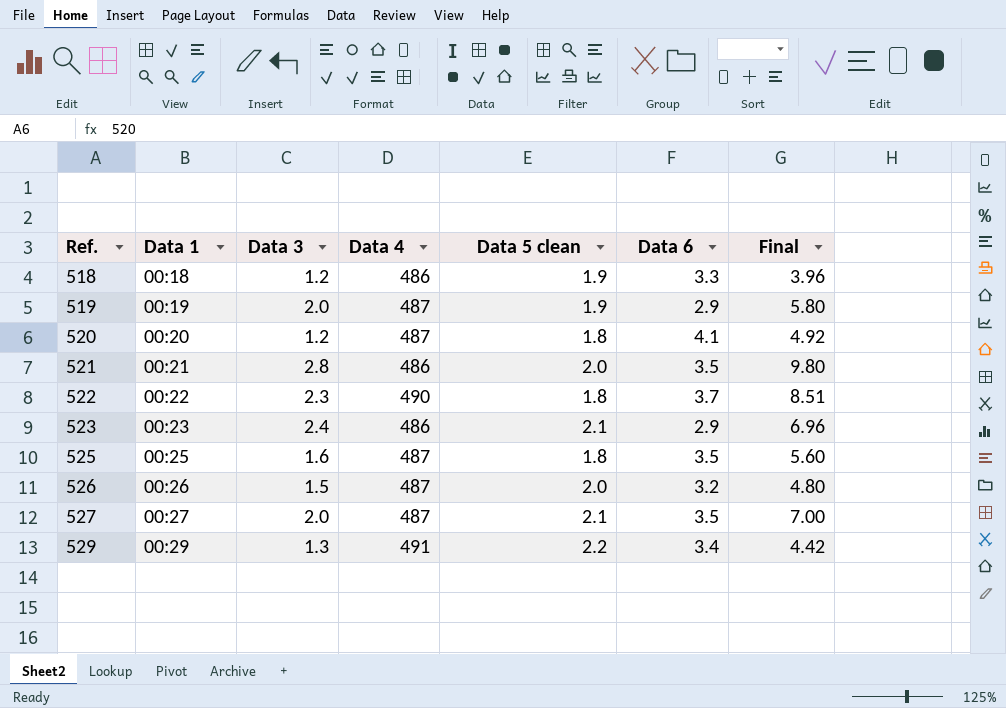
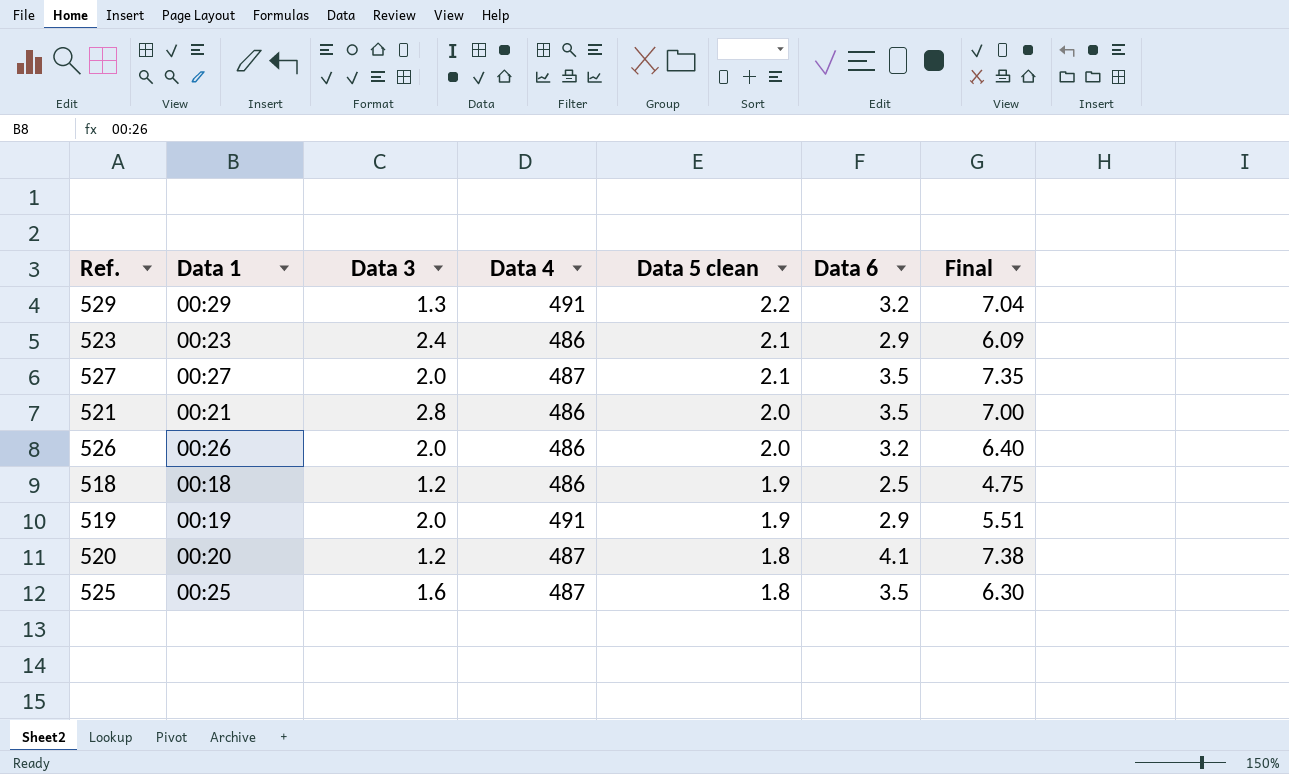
row order: Ref. ascending -> Data 5 clean descending
column Final | formula: [Data 3] * [Data 6] -> [Data 5 clean] * [Data 6]
row 522: 00:22 | 2.3 | 490 | 1.8 | 3.7 | 8.51 -> none
529 | Data 6: 3.4 -> 3.2
526 | Data 3: 1.5 -> 2.0
526 | Data 4: 487 -> 486
518 | Data 6: 3.3 -> 2.5
519 | Data 4: 487 -> 491

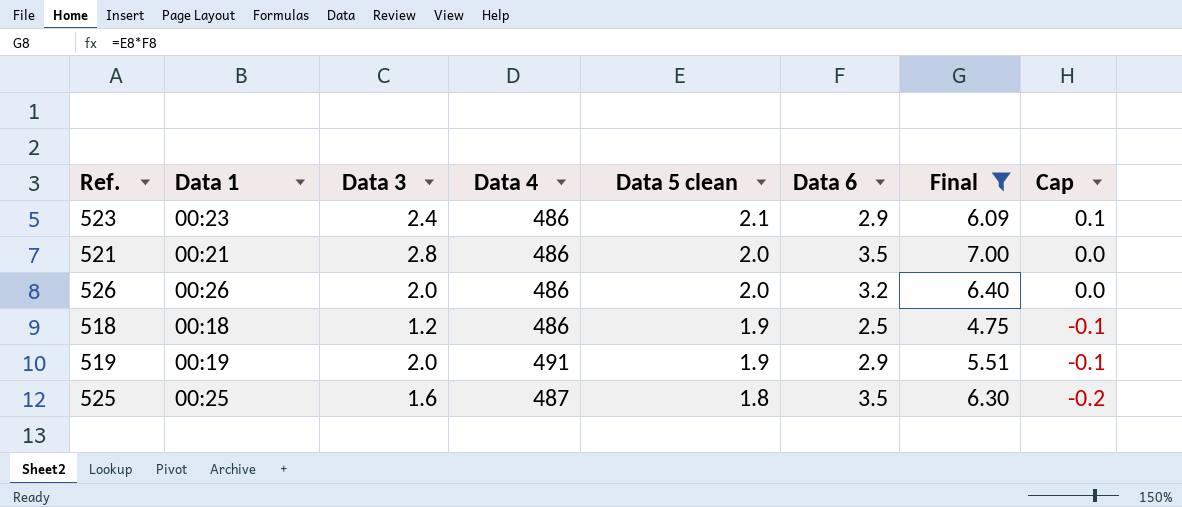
filter: none -> Final <= 7.00
column Cap | formula: none -> [Data 5 clean] - 2

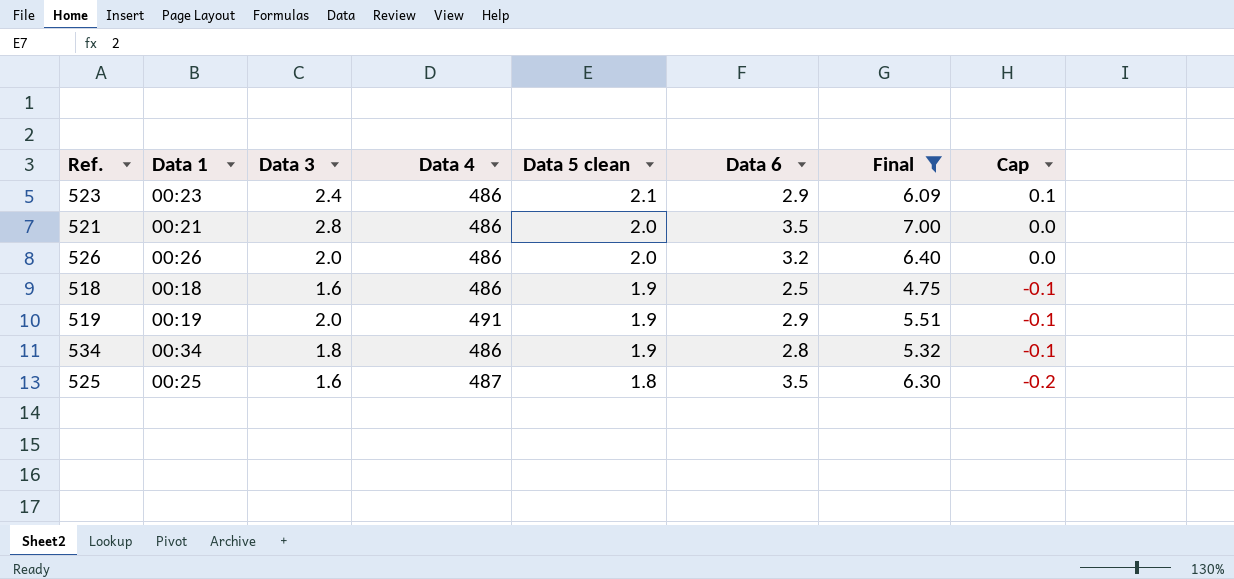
518 | Data 3: 1.2 -> 1.6
row 534: none -> 00:34 | 1.8 | 486 | 1.9 | 2.8 | 5.32 | -0.1

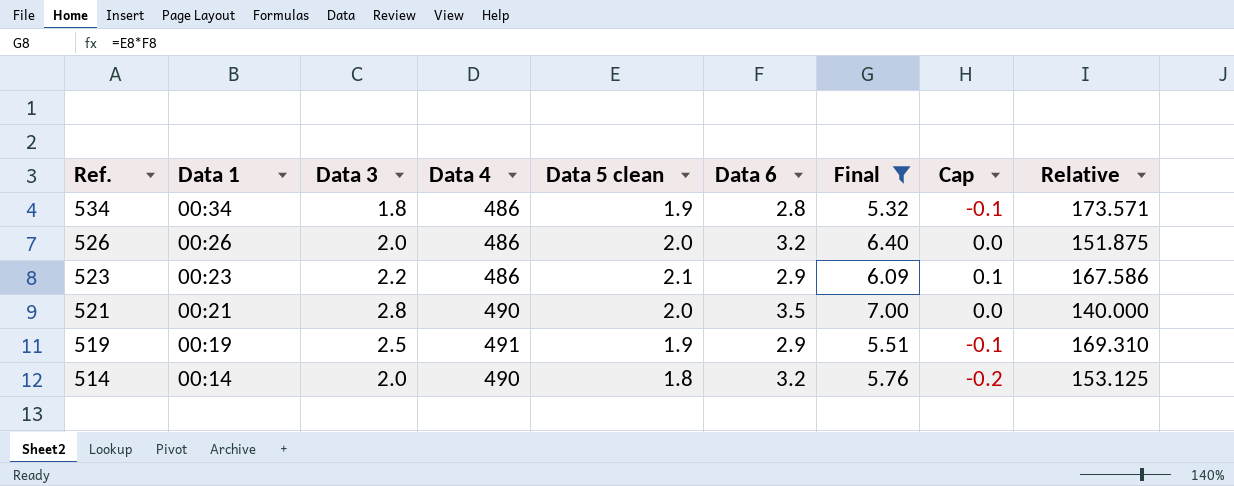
row order: Data 5 clean descending -> Ref. descending
column Relative | formula: none -> [Data 4] / [Data 6]
row 518: 00:18 | 1.6 | 486 | 1.9 | 2.5 | 4.75 | -0.1 -> none
row 525: 00:25 | 1.6 | 487 | 1.8 | 3.5 | 6.30 | -0.2 -> none
523 | Data 3: 2.4 -> 2.2
521 | Data 4: 486 -> 490
519 | Data 3: 2.0 -> 2.5
row 514: none -> 00:14 | 2.0 | 490 | 1.8 | 3.2 | 5.76 | -0.2 | 153.125

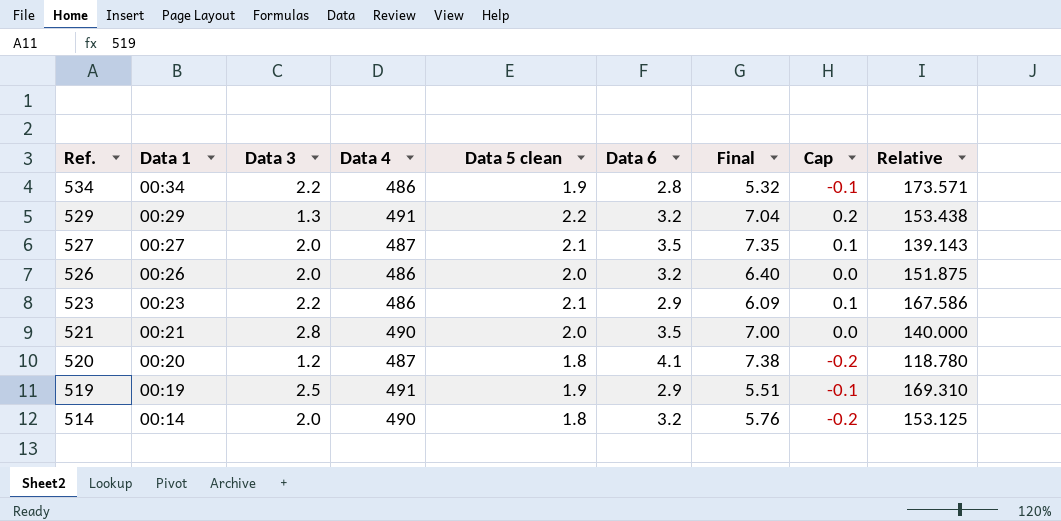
filter: Final <= 7.00 -> none
534 | Data 3: 1.8 -> 2.2

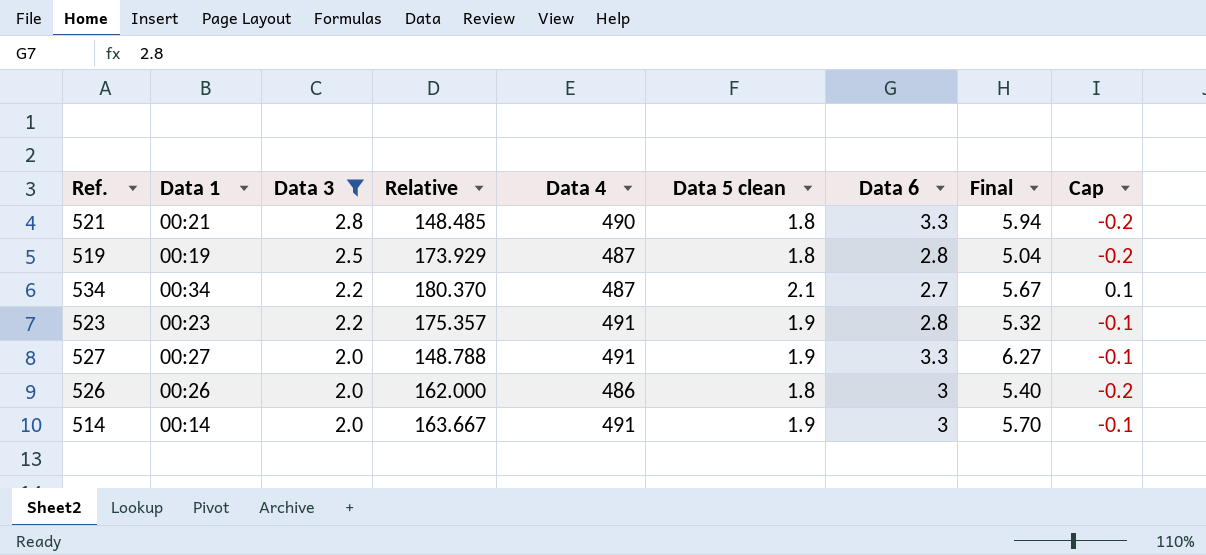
filter: none -> Data 3 >= 2.0
row order: Ref. descending -> Data 3 descending
column Relative | position: 9 -> 4
521 | Relative: 140.000 -> 148.485
521 | Data 5 clean: 2.0 -> 1.8
521 | Data 6: 3.5 -> 3.3
521 | Final: 7.00 -> 5.94
521 | Cap: 0.0 -> -0.2
519 | Relative: 169.310 -> 173.929
519 | Data 4: 491 -> 487
519 | Data 5 clean: 1.9 -> 1.8
519 | Data 6: 2.9 -> 2.8
519 | Final: 5.51 -> 5.04
519 | Cap: -0.1 -> -0.2
534 | Relative: 173.571 -> 180.370
534 | Data 4: 486 -> 487
534 | Data 5 clean: 1.9 -> 2.1
534 | Data 6: 2.8 -> 2.7
534 | Final: 5.32 -> 5.67
534 | Cap: -0.1 -> 0.1
523 | Relative: 167.586 -> 175.357
523 | Data 4: 486 -> 491
523 | Data 5 clean: 2.1 -> 1.9
523 | Data 6: 2.9 -> 2.8
523 | Final: 6.09 -> 5.32
523 | Cap: 0.1 -> -0.1
527 | Relative: 139.143 -> 148.788
527 | Data 4: 487 -> 491
527 | Data 5 clean: 2.1 -> 1.9
527 | Data 6: 3.5 -> 3.3
527 | Final: 7.35 -> 6.27
527 | Cap: 0.1 -> -0.1
526 | Relative: 151.875 -> 162.000
526 | Data 5 clean: 2.0 -> 1.8
526 | Data 6: 3.2 -> 3
526 | Final: 6.40 -> 5.40
526 | Cap: 0.0 -> -0.2
514 | Relative: 153.125 -> 163.667
514 | Data 4: 490 -> 491
514 | Data 5 clean: 1.8 -> 1.9
514 | Data 6: 3.2 -> 3
514 | Final: 5.76 -> 5.70
514 | Cap: -0.2 -> -0.1

